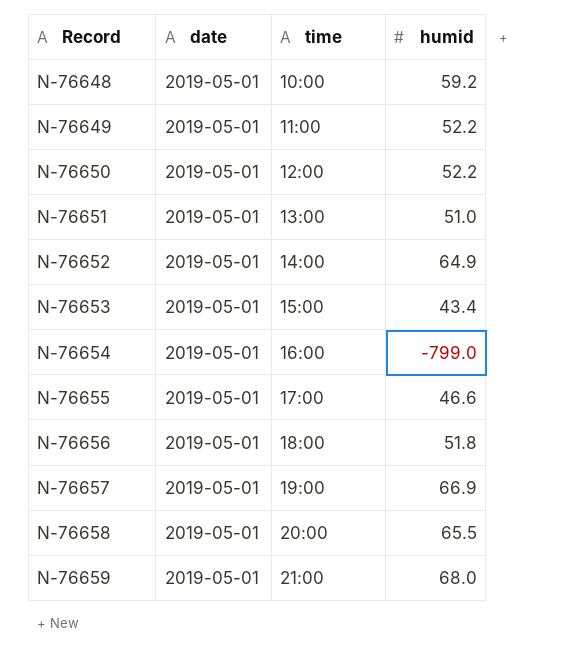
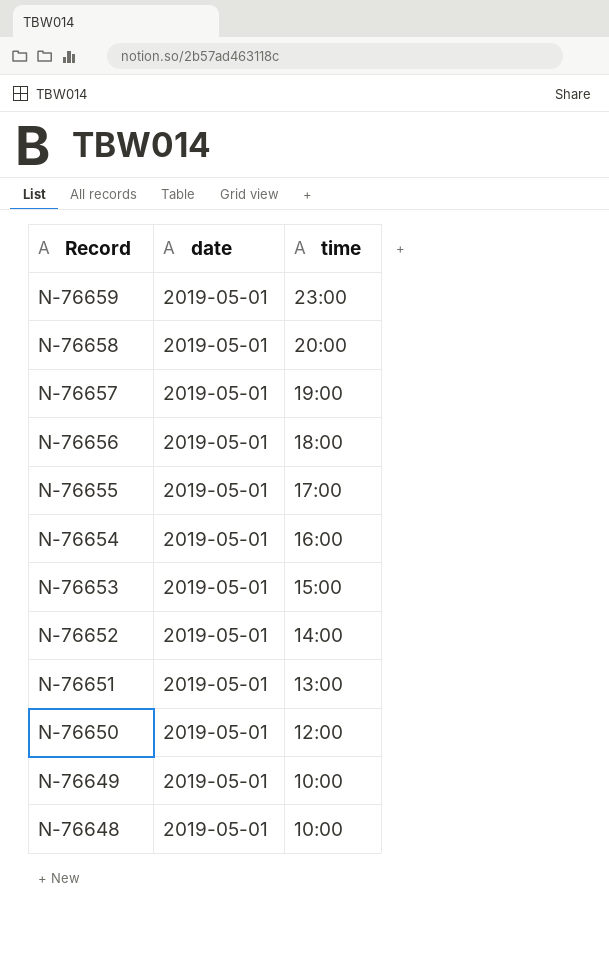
row order: Record ascending -> Record descending
column humid | position: 4 -> none
N-76659 | time: 21:00 -> 23:00
N-76649 | time: 11:00 -> 10:00

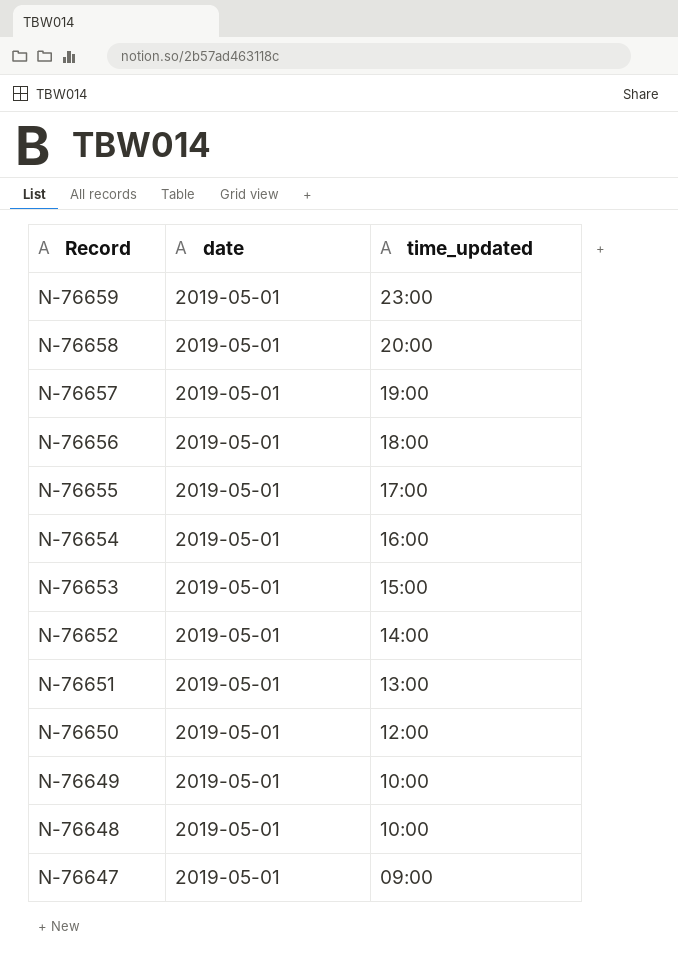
column name: time -> time_updated
row N-76647: none -> 2019-05-01 | 09:00

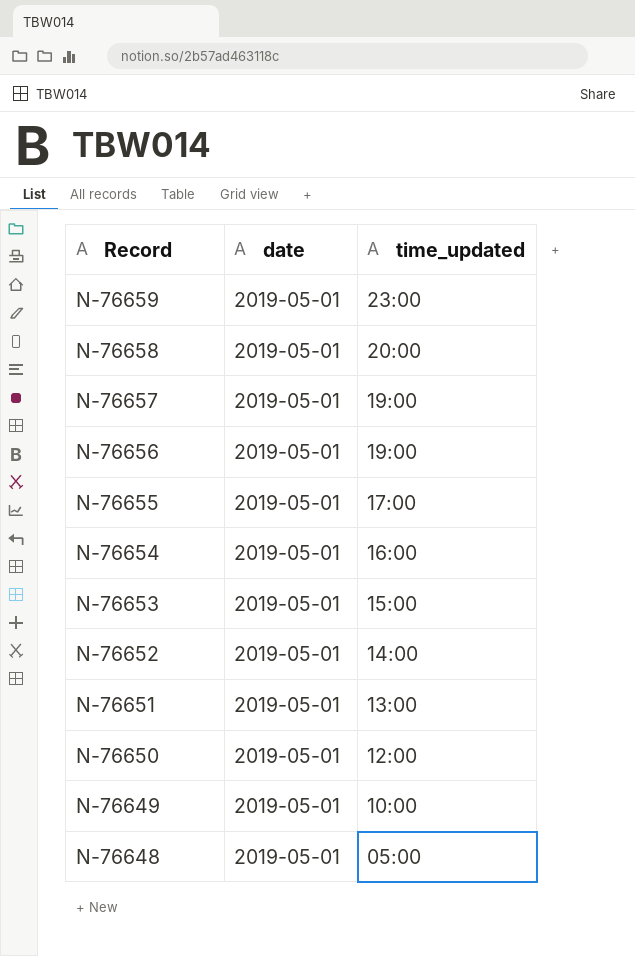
row N-76647: 2019-05-01 | 09:00 -> none
N-76656 | time_updated: 18:00 -> 19:00
N-76648 | time_updated: 10:00 -> 05:00

